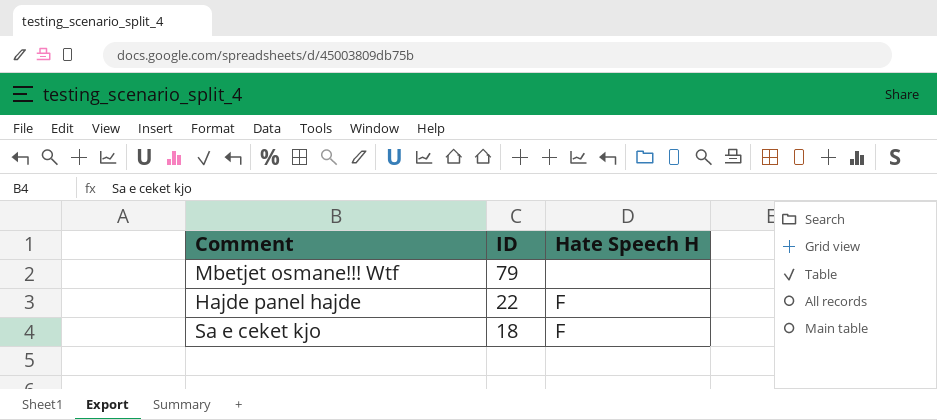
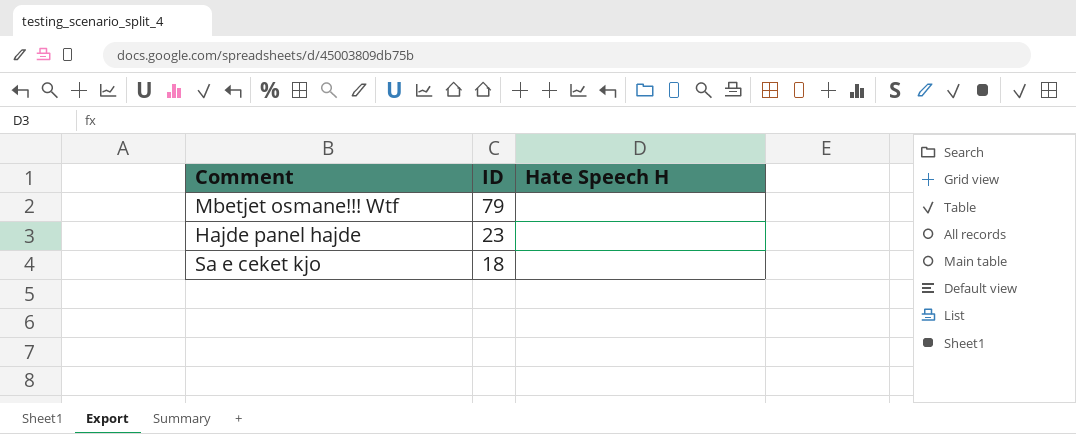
Hajde panel hajde | ID: 22 -> 23
Hajde panel hajde | Hate Speech H: F -> none
Sa e ceket kjo | Hate Speech H: F -> none

